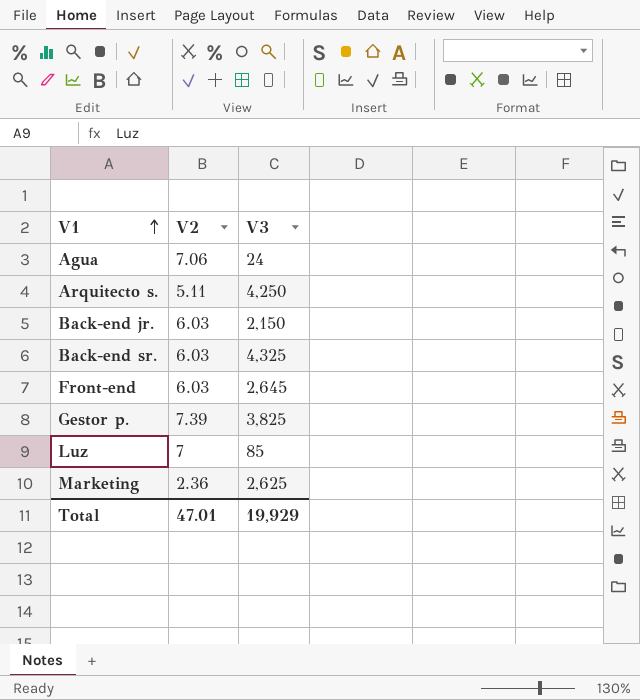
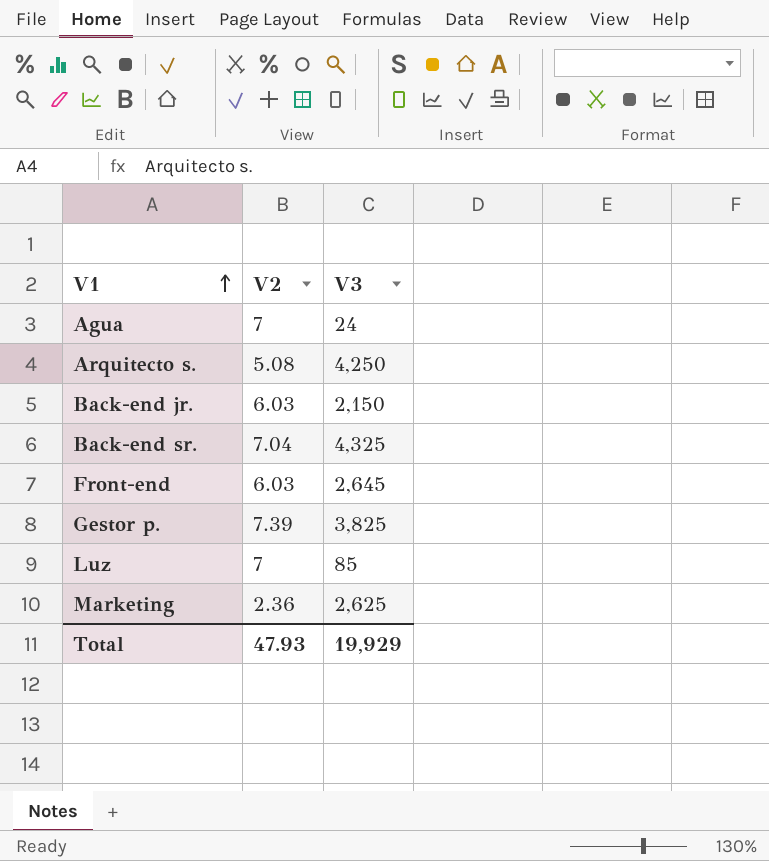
Agua | V2: 7.06 -> 7
Arquitecto s. | V2: 5.11 -> 5.08
Back-end sr. | V2: 6.03 -> 7.04
Total | V2: 47.01 -> 47.93

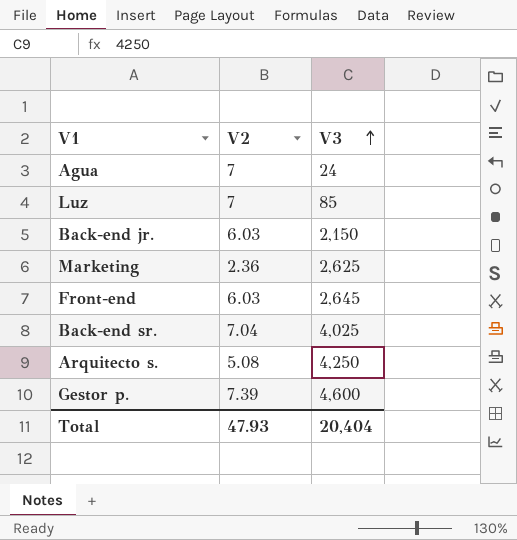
row order: V1 ascending -> V3 ascending
Back-end sr. | V3: 4,325 -> 4,025
Gestor p. | V3: 3,825 -> 4,600
Total | V3: 19,929 -> 20,404

